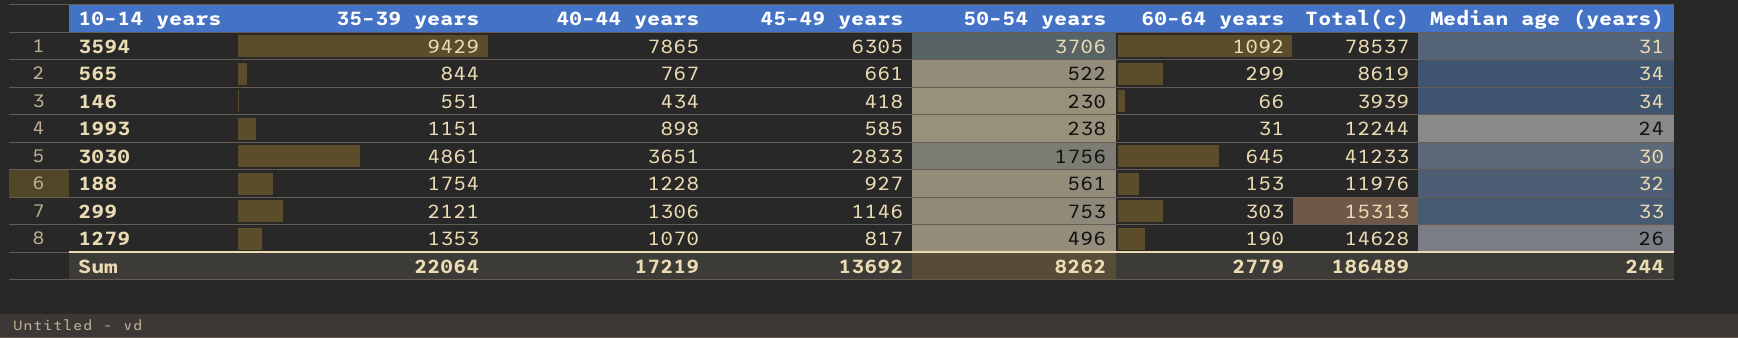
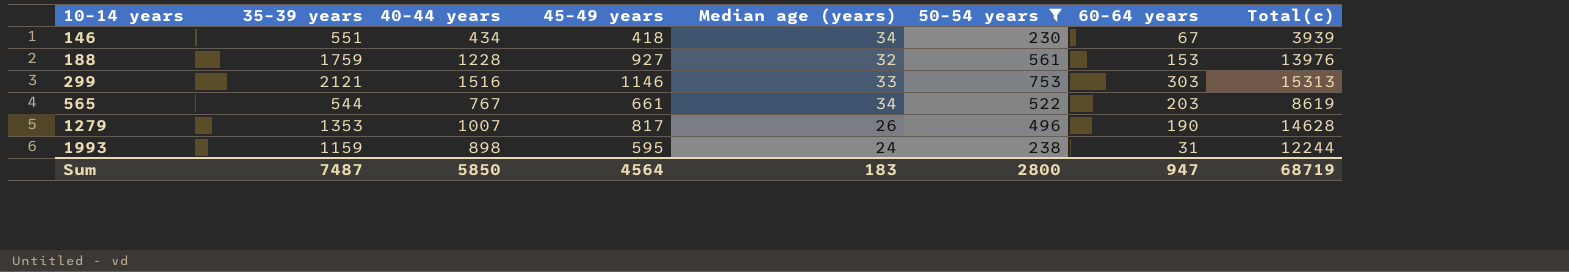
filter: none -> 50–54 years <= 753
row order: none -> 10–14 years ascending
column Median age (years) | position: 8 -> 5
146 | 60–64 years: 66 -> 67
188 | 35–39 years: 1754 -> 1759
188 | Total(c): 11976 -> 13976
299 | 40–44 years: 1306 -> 1516
565 | 35–39 years: 844 -> 544
565 | 60–64 years: 299 -> 203
1279 | 40–44 years: 1070 -> 1007
1993 | 35–39 years: 1151 -> 1159
1993 | 45–49 years: 585 -> 595
Sum | 35–39 years: 22064 -> 7487
Sum | 40–44 years: 17219 -> 5850
Sum | 45–49 years: 13692 -> 4564
Sum | Median age (years): 244 -> 183
Sum | 50–54 years: 8262 -> 2800
Sum | 60–64 years: 2779 -> 947
Sum | Total(c): 186489 -> 68719

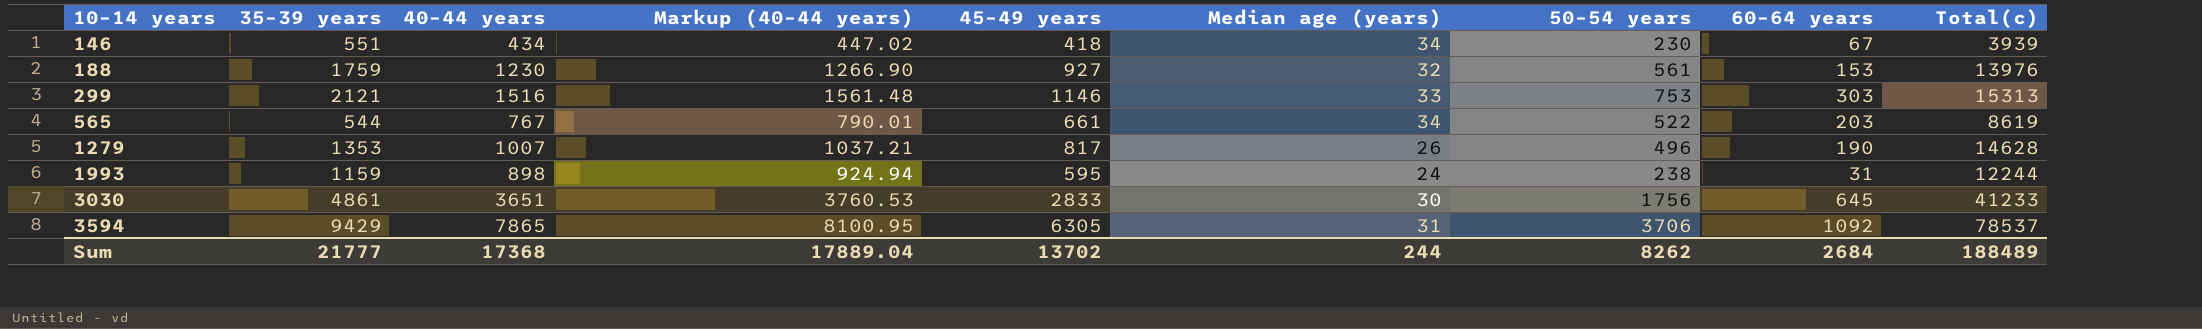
filter: 50–54 years <= 753 -> none
column Markup (40–44 years) | formula: none -> [40–44 years] * 1.03
188 | 40–44 years: 1228 -> 1230
Sum | 35–39 years: 7487 -> 21777
Sum | 40–44 years: 5850 -> 17368
Sum | 45–49 years: 4564 -> 13702
Sum | Median age (years): 183 -> 244
Sum | 50–54 years: 2800 -> 8262
Sum | 60–64 years: 947 -> 2684
Sum | Total(c): 68719 -> 188489

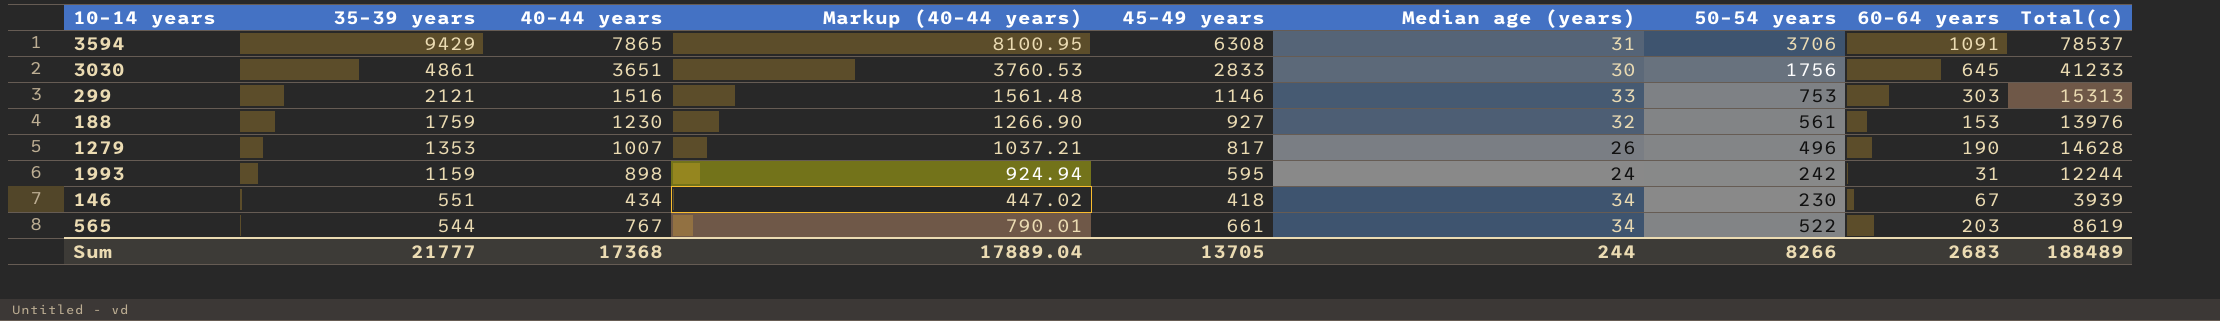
row order: 10–14 years ascending -> 35–39 years descending
3594 | 45–49 years: 6305 -> 6308
3594 | 60–64 years: 1092 -> 1091
1993 | 50–54 years: 238 -> 242
Sum | 45–49 years: 13702 -> 13705
Sum | 50–54 years: 8262 -> 8266
Sum | 60–64 years: 2684 -> 2683

